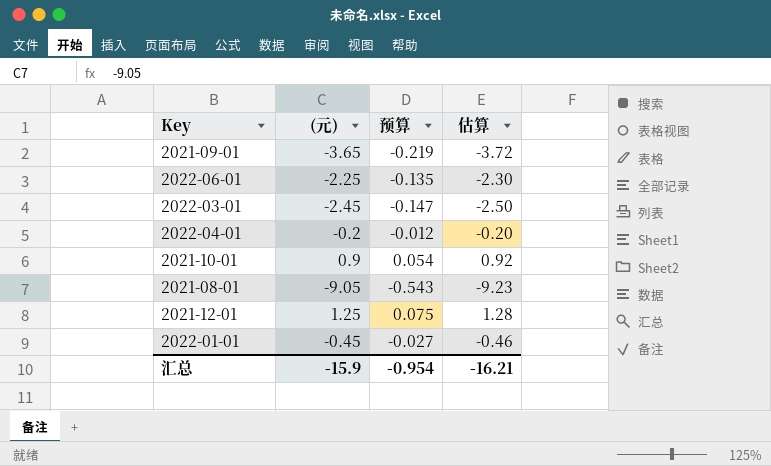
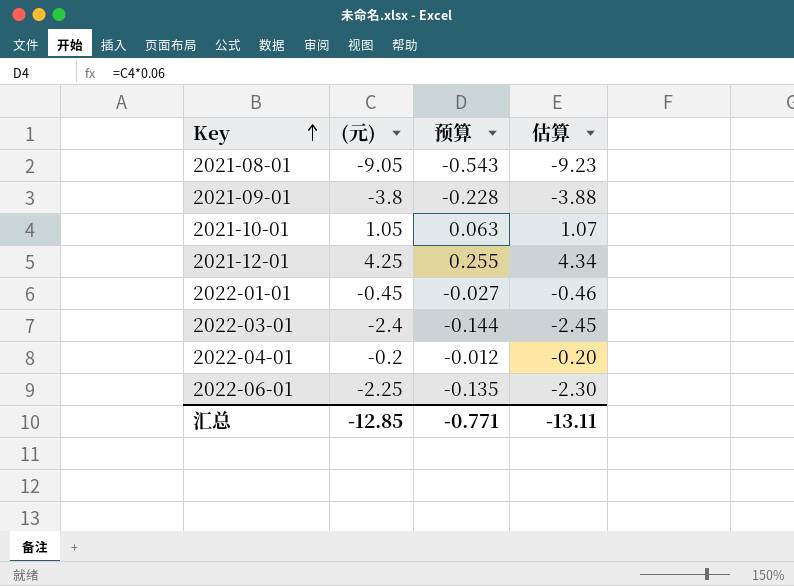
row order: none -> Key ascending
2021-09-01 | (元): -3.65 -> -3.8
2021-09-01 | 预算: -0.219 -> -0.228
2021-09-01 | 估算: -3.72 -> -3.88
2021-10-01 | (元): 0.9 -> 1.05
2021-10-01 | 预算: 0.054 -> 0.063
2021-10-01 | 估算: 0.92 -> 1.07
2021-12-01 | (元): 1.25 -> 4.25
2021-12-01 | 预算: 0.075 -> 0.255
2021-12-01 | 估算: 1.28 -> 4.34
2022-03-01 | (元): -2.45 -> -2.4
2022-03-01 | 预算: -0.147 -> -0.144
2022-03-01 | 估算: -2.50 -> -2.45
汇总 | (元): -15.9 -> -12.85
汇总 | 预算: -0.954 -> -0.771
汇总 | 估算: -16.21 -> -13.11

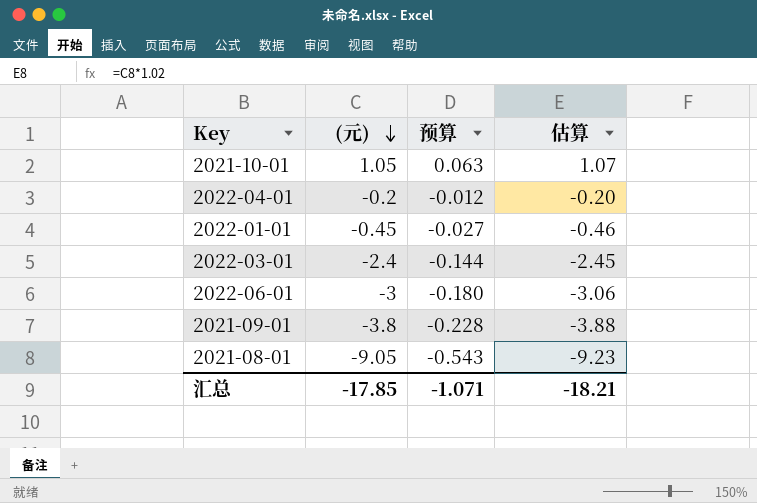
row order: Key ascending -> (元) descending
row 2021-12-01: 4.25 | 0.255 | 4.34 -> none
2022-06-01 | (元): -2.25 -> -3
2022-06-01 | 预算: -0.135 -> -0.180
2022-06-01 | 估算: -2.30 -> -3.06
汇总 | (元): -12.85 -> -17.85
汇总 | 预算: -0.771 -> -1.071
汇总 | 估算: -13.11 -> -18.21

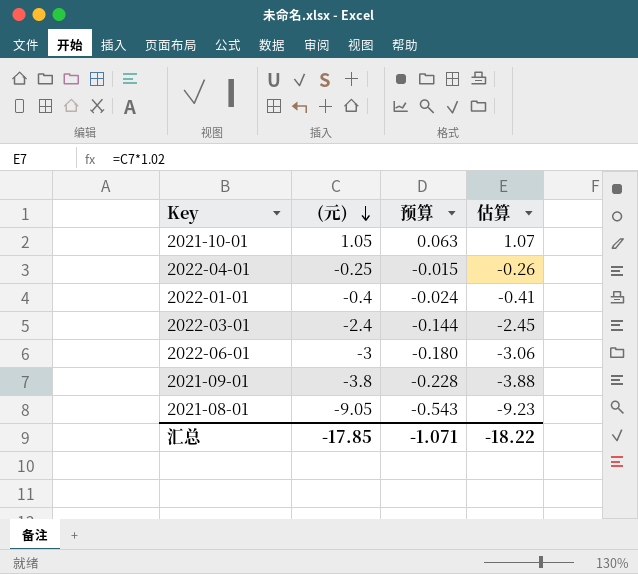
2022-04-01 | (元): -0.2 -> -0.25
2022-04-01 | 预算: -0.012 -> -0.015
2022-04-01 | 估算: -0.20 -> -0.26
2022-01-01 | (元): -0.45 -> -0.4
2022-01-01 | 预算: -0.027 -> -0.024
2022-01-01 | 估算: -0.46 -> -0.41
汇总 | 估算: -18.21 -> -18.22

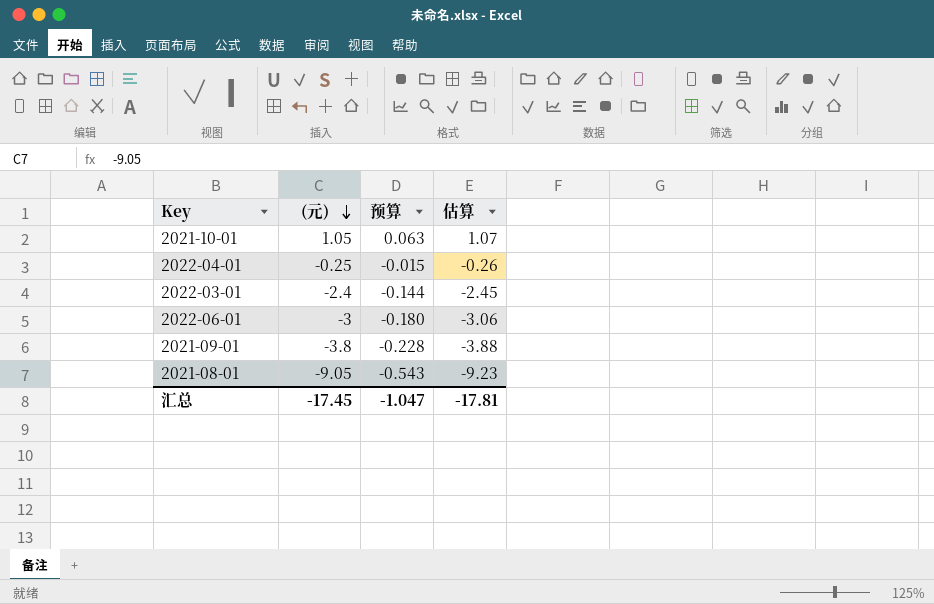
row 2022-01-01: -0.4 | -0.024 | -0.41 -> none
汇总 | (元): -17.85 -> -17.45
汇总 | 预算: -1.071 -> -1.047
汇总 | 估算: -18.22 -> -17.81

